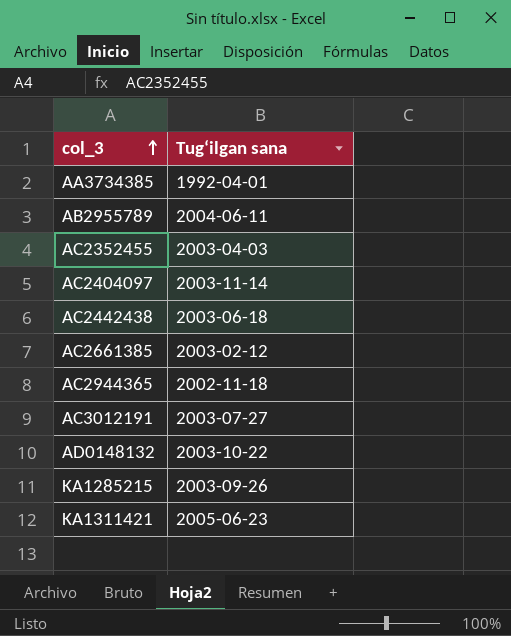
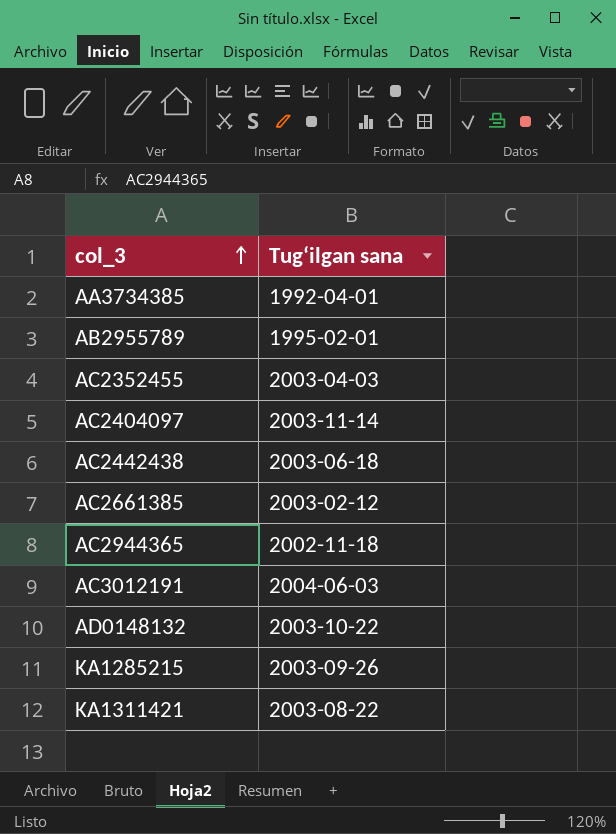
AB2955789 | Tug‘ilgan sana: 2004-06-11 -> 1995-02-01
AC3012191 | Tug‘ilgan sana: 2003-07-27 -> 2004-06-03
KA1311421 | Tug‘ilgan sana: 2005-06-23 -> 2003-08-22

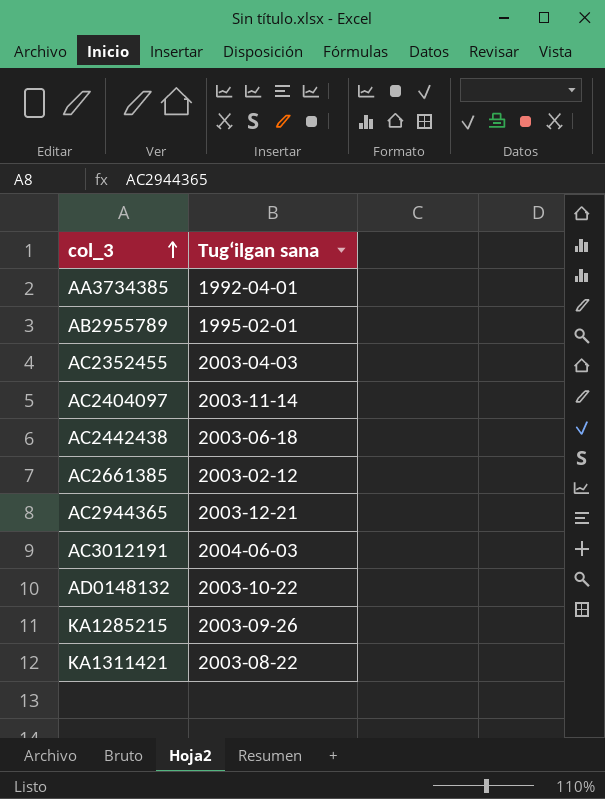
AC2944365 | Tug‘ilgan sana: 2002-11-18 -> 2003-12-21

